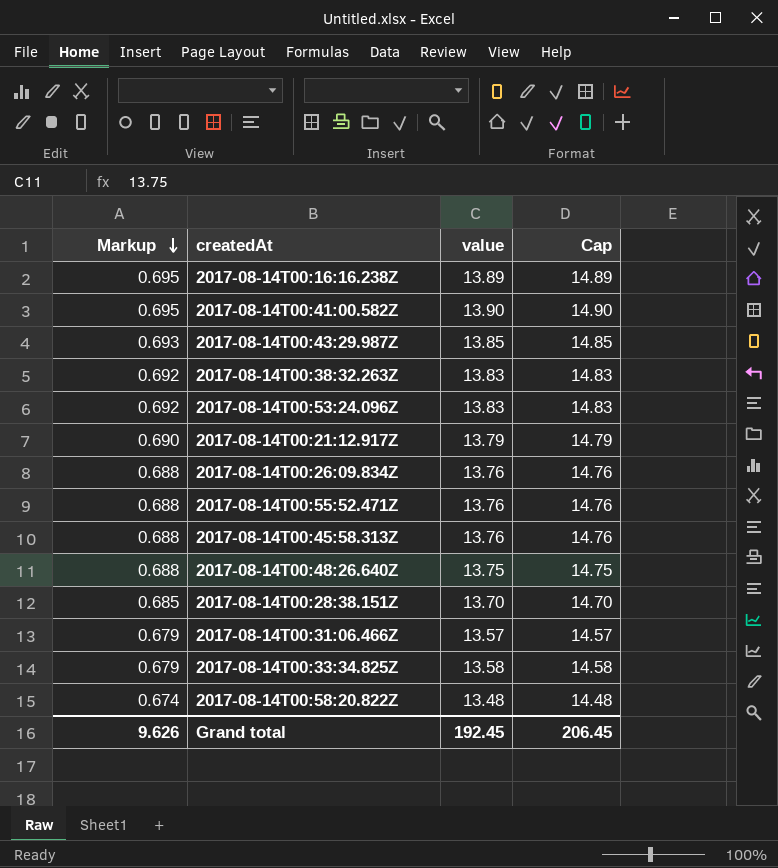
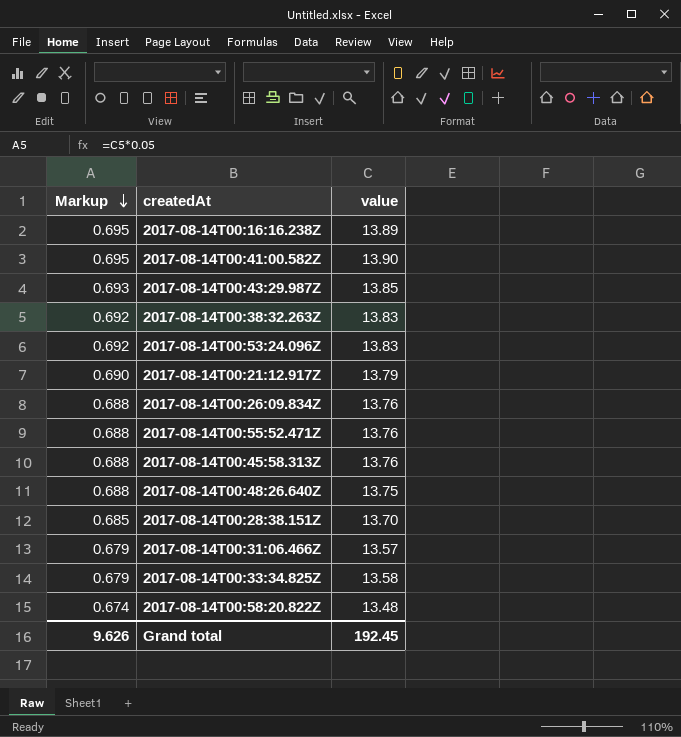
column Cap | formula: [value] + 1 -> none

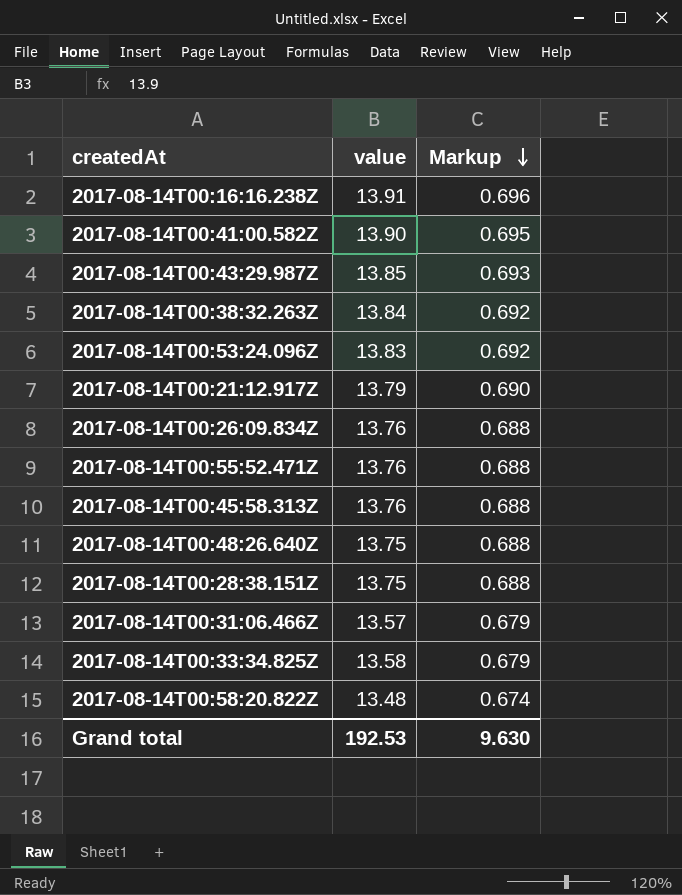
column Markup | position: 1 -> 3
2017-08-14T00:16:16.238Z | value: 13.89 -> 13.91
2017-08-14T00:16:16.238Z | Markup: 0.695 -> 0.696
2017-08-14T00:38:32.263Z | value: 13.83 -> 13.84
2017-08-14T00:28:38.151Z | value: 13.70 -> 13.75
2017-08-14T00:28:38.151Z | Markup: 0.685 -> 0.688
Grand total | value: 192.45 -> 192.53
Grand total | Markup: 9.626 -> 9.630

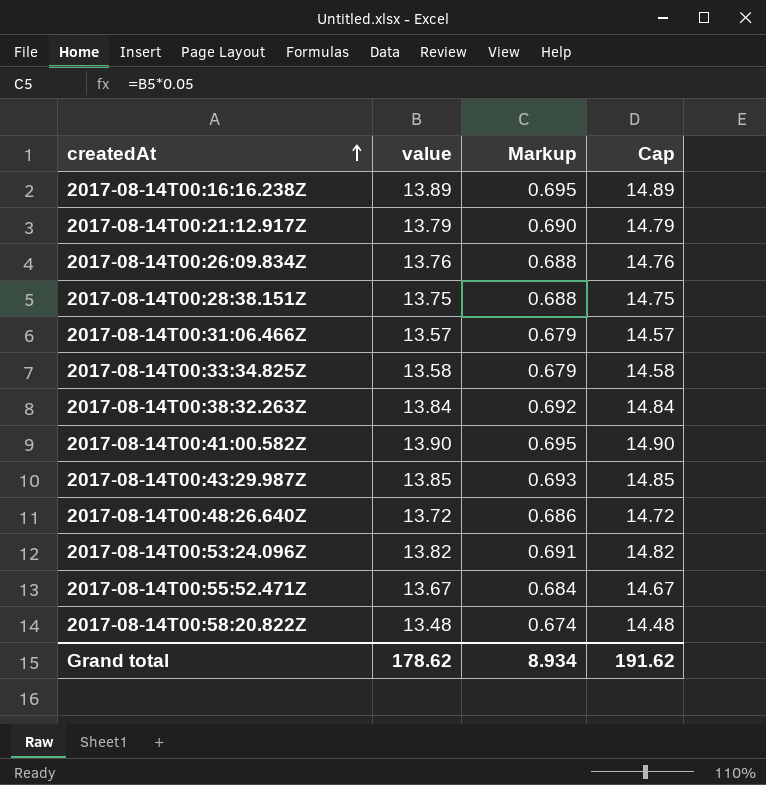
row order: Markup descending -> createdAt ascending
column Cap | formula: none -> [value] + 1
row 2017-08-14T00:45:58.313Z: 13.76 | 0.688 -> none
2017-08-14T00:16:16.238Z | value: 13.91 -> 13.89
2017-08-14T00:16:16.238Z | Markup: 0.696 -> 0.695
2017-08-14T00:48:26.640Z | value: 13.75 -> 13.72
2017-08-14T00:48:26.640Z | Markup: 0.688 -> 0.686
2017-08-14T00:53:24.096Z | value: 13.83 -> 13.82
2017-08-14T00:53:24.096Z | Markup: 0.692 -> 0.691
2017-08-14T00:55:52.471Z | value: 13.76 -> 13.67
2017-08-14T00:55:52.471Z | Markup: 0.688 -> 0.684
Grand total | value: 192.53 -> 178.62
Grand total | Markup: 9.630 -> 8.934

